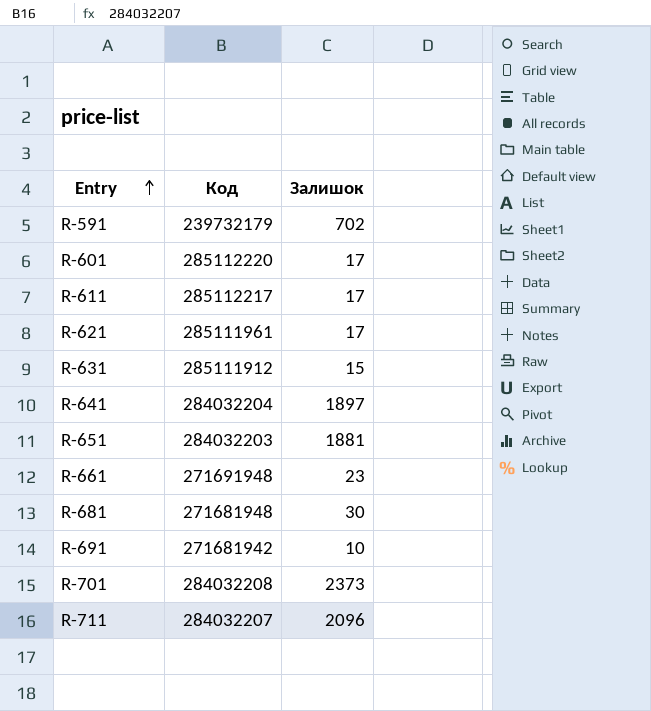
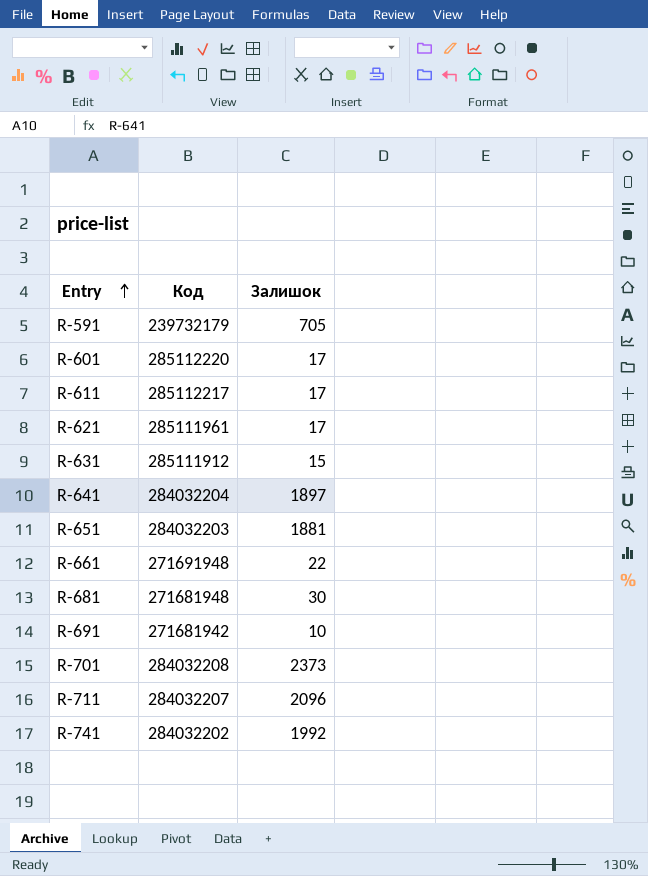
R-591 | Залишок: 702 -> 705
R-661 | Залишок: 23 -> 22
row R-741: none -> 284032202 | 1992

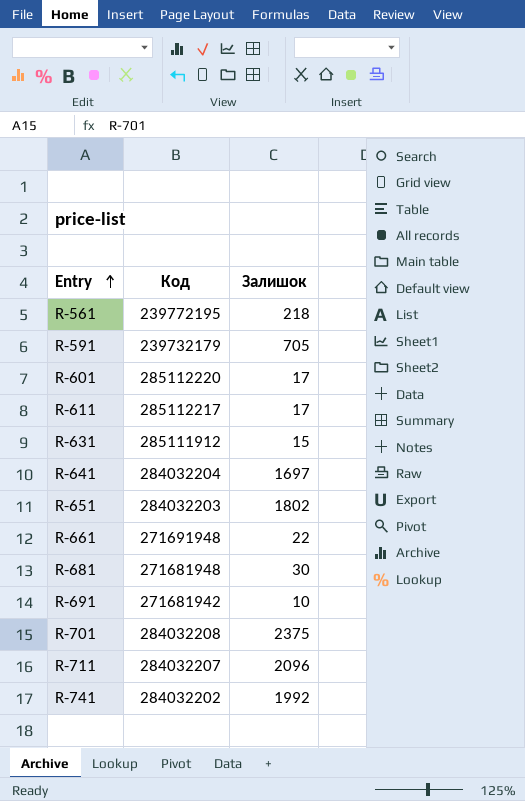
row R-621: 285111961 | 17 -> none
row R-561: none -> 239772195 | 218
R-641 | Залишок: 1897 -> 1697
R-651 | Залишок: 1881 -> 1802
R-701 | Залишок: 2373 -> 2375

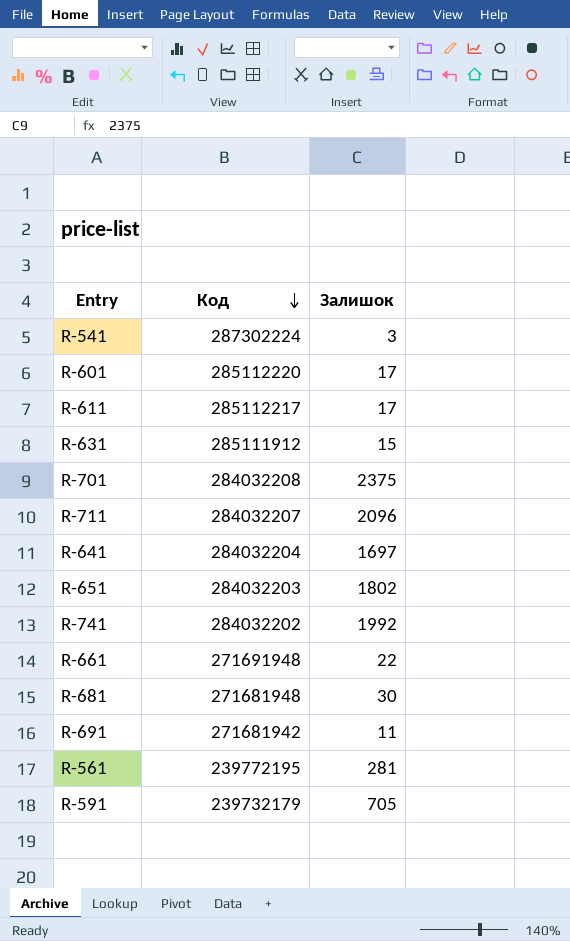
row order: Entry ascending -> Код descending
row R-541: none -> 287302224 | 3
R-691 | Залишок: 10 -> 11
R-561 | Залишок: 218 -> 281

